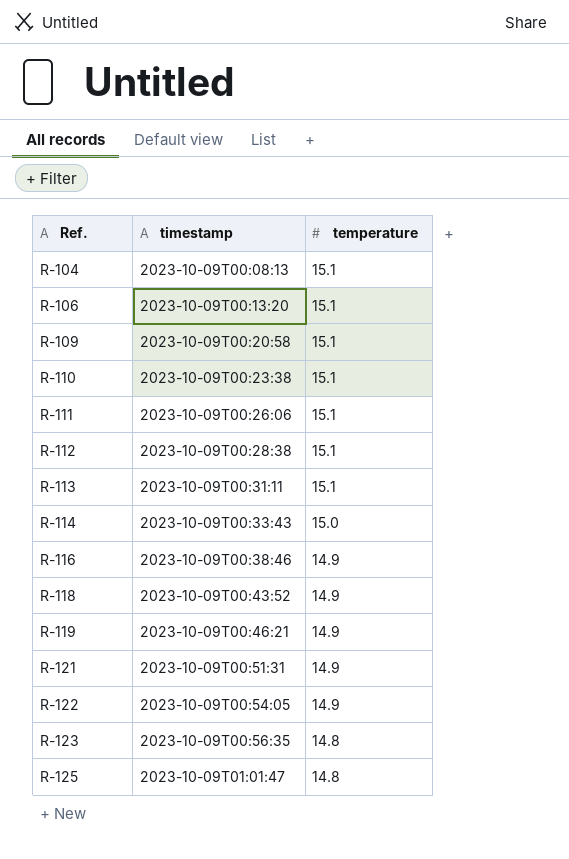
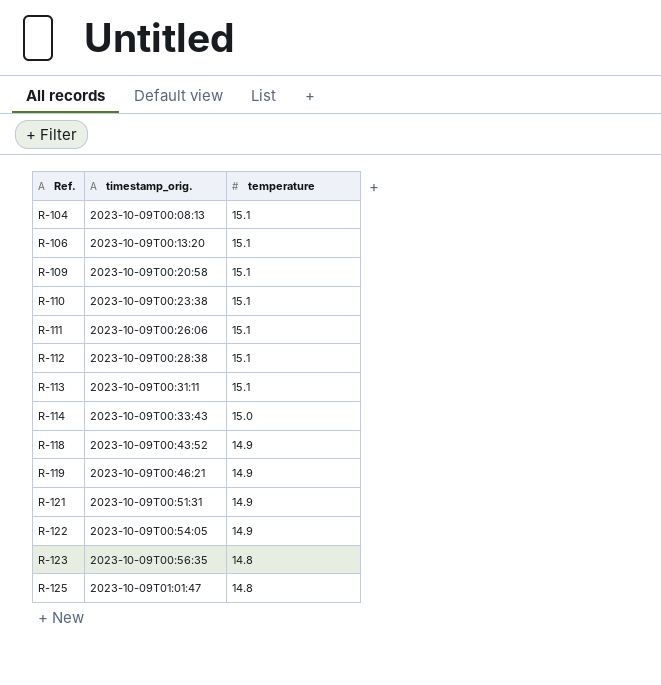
column name: timestamp -> timestamp_orig.
row R-116: 2023-10-09T00:38:46 | 14.9 -> none

